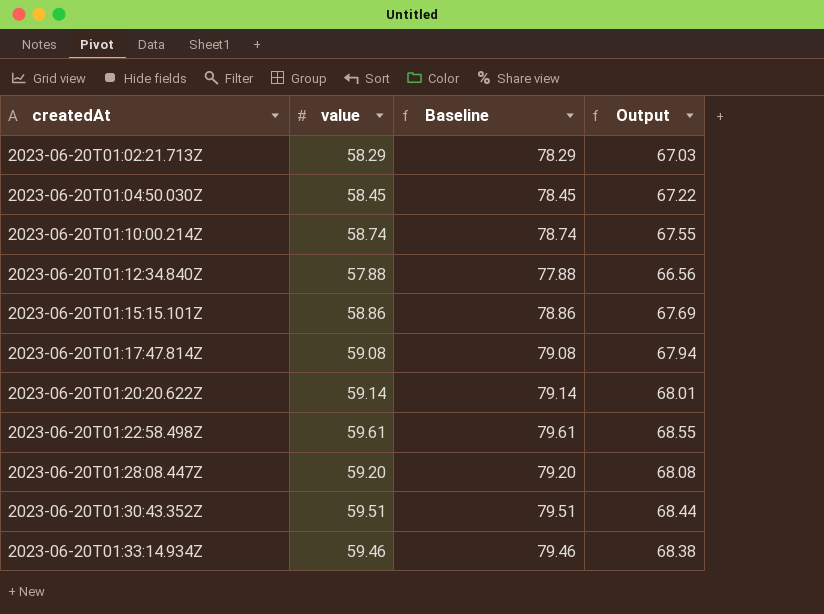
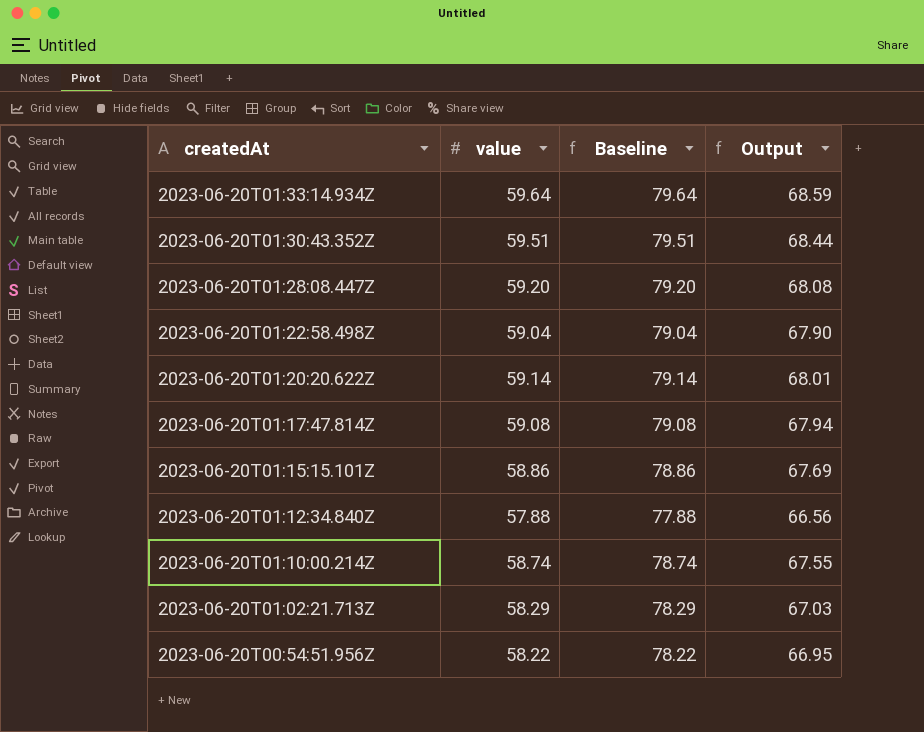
row order: createdAt ascending -> createdAt descending
row 2023-06-20T01:04:50.030Z: 58.45 | 78.45 | 67.22 -> none
2023-06-20T01:33:14.934Z | value: 59.46 -> 59.64
2023-06-20T01:33:14.934Z | Baseline: 79.46 -> 79.64
2023-06-20T01:33:14.934Z | Output: 68.38 -> 68.59
2023-06-20T01:22:58.498Z | value: 59.61 -> 59.04
2023-06-20T01:22:58.498Z | Baseline: 79.61 -> 79.04
2023-06-20T01:22:58.498Z | Output: 68.55 -> 67.90
row 2023-06-20T00:54:51.956Z: none -> 58.22 | 78.22 | 66.95

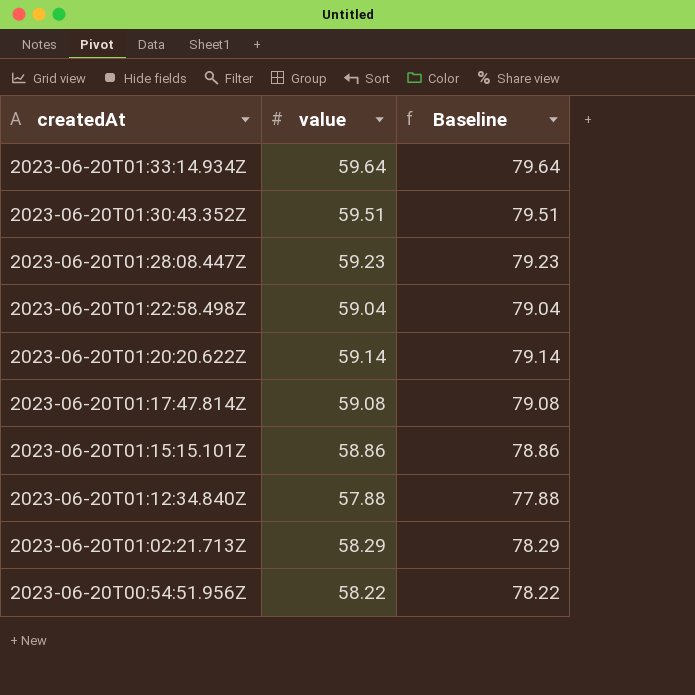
column Output | formula: [value] * 1.15 -> none
row 2023-06-20T01:10:00.214Z: 58.74 | 78.74 | 67.55 -> none
2023-06-20T01:28:08.447Z | value: 59.20 -> 59.23
2023-06-20T01:28:08.447Z | Baseline: 79.20 -> 79.23

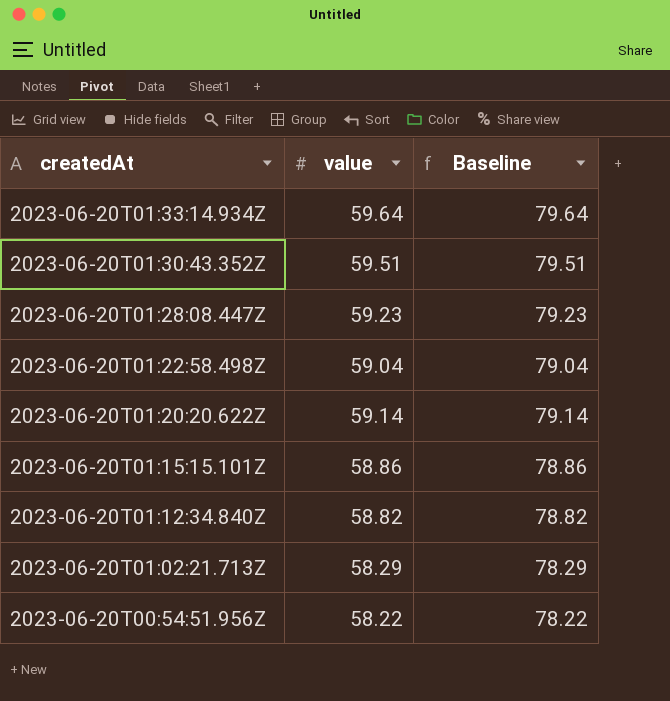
row 2023-06-20T01:17:47.814Z: 59.08 | 79.08 -> none
2023-06-20T01:12:34.840Z | value: 57.88 -> 58.82
2023-06-20T01:12:34.840Z | Baseline: 77.88 -> 78.82

